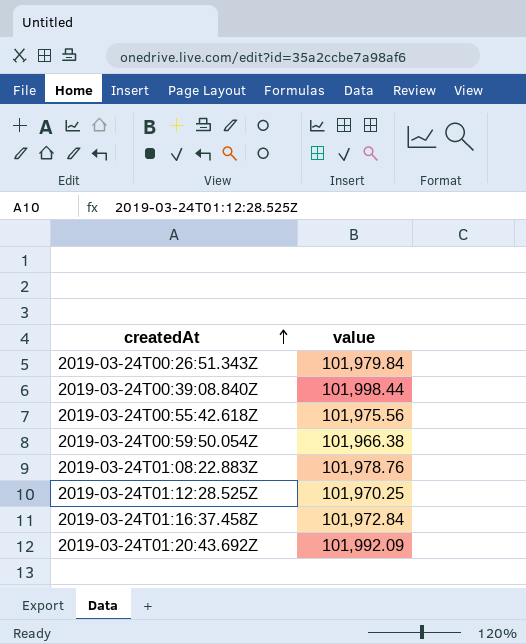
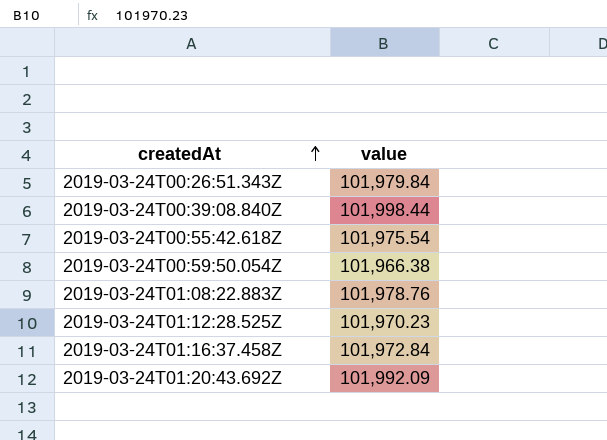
2019-03-24T00:55:42.618Z | value: 101,975.56 -> 101,975.54
2019-03-24T01:12:28.525Z | value: 101,970.25 -> 101,970.23

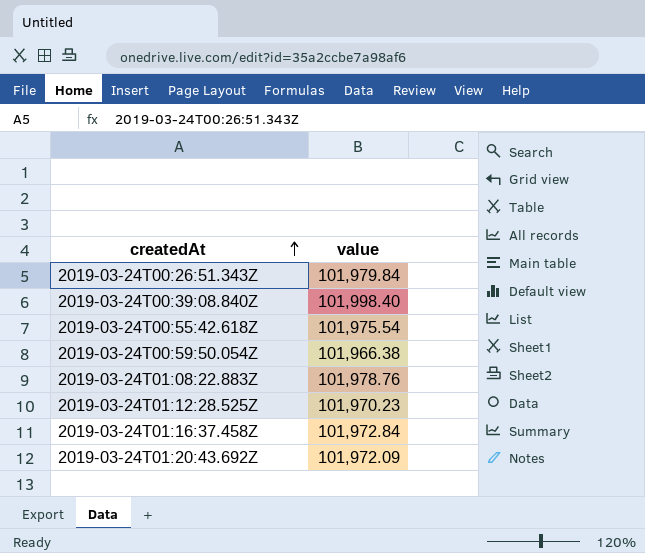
2019-03-24T00:39:08.840Z | value: 101,998.44 -> 101,998.40
2019-03-24T01:20:43.692Z | value: 101,992.09 -> 101,972.09

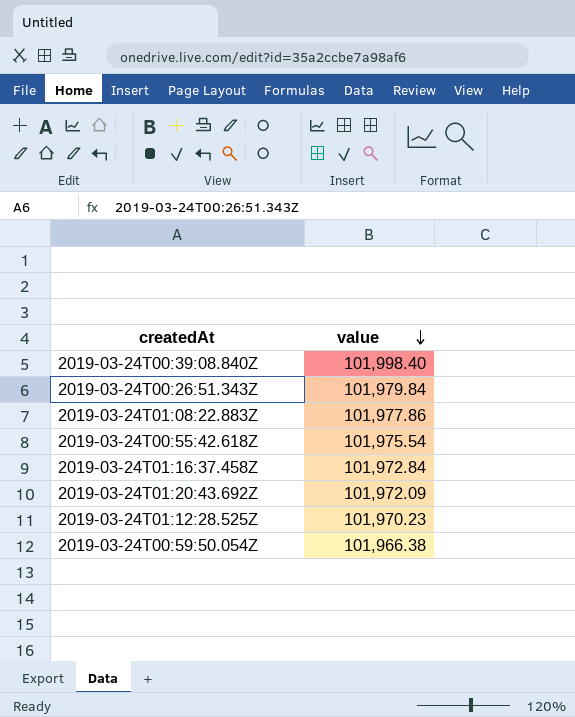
row order: createdAt ascending -> value descending
2019-03-24T01:08:22.883Z | value: 101,978.76 -> 101,977.86

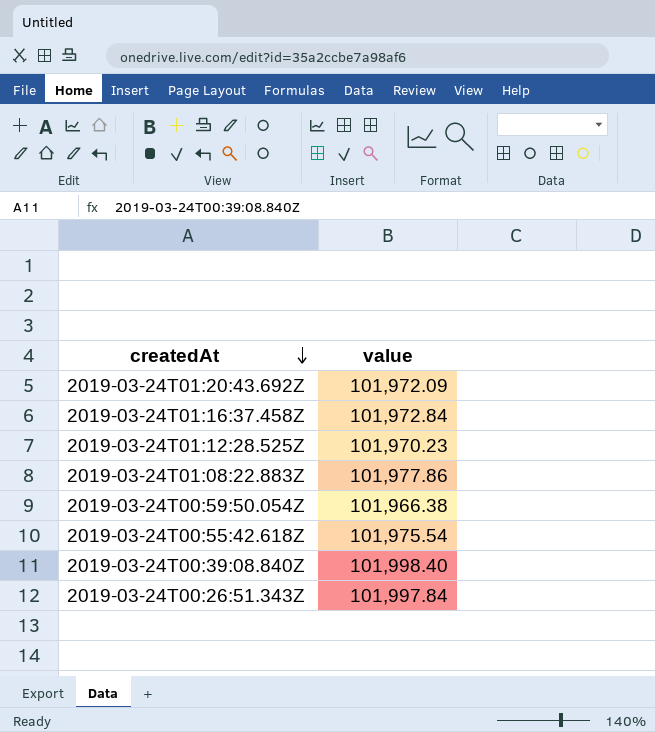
row order: value descending -> createdAt descending
2019-03-24T00:26:51.343Z | value: 101,979.84 -> 101,997.84

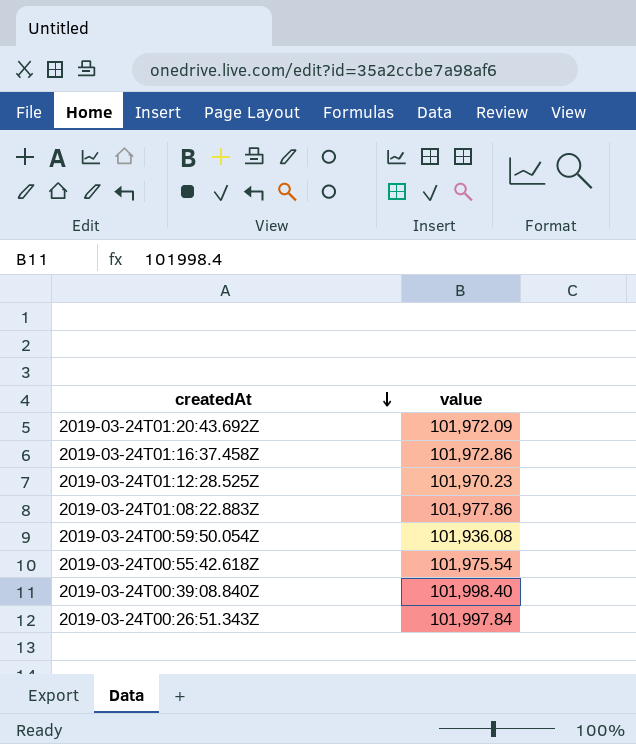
2019-03-24T01:16:37.458Z | value: 101,972.84 -> 101,972.86
2019-03-24T00:59:50.054Z | value: 101,966.38 -> 101,936.08

